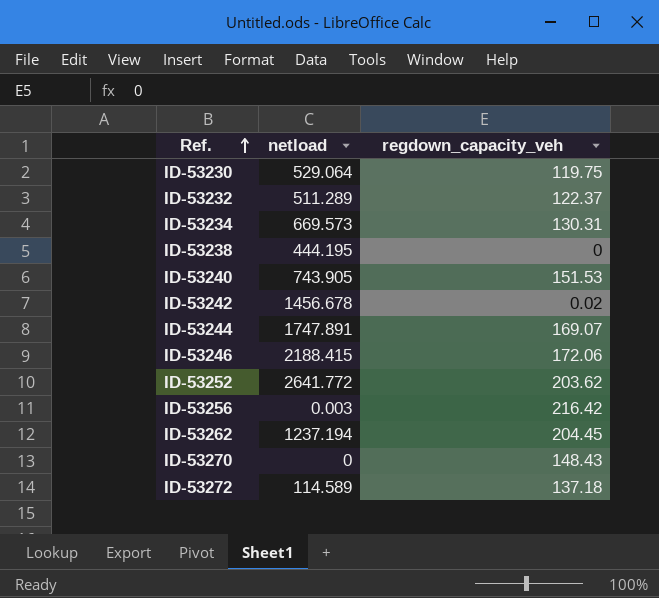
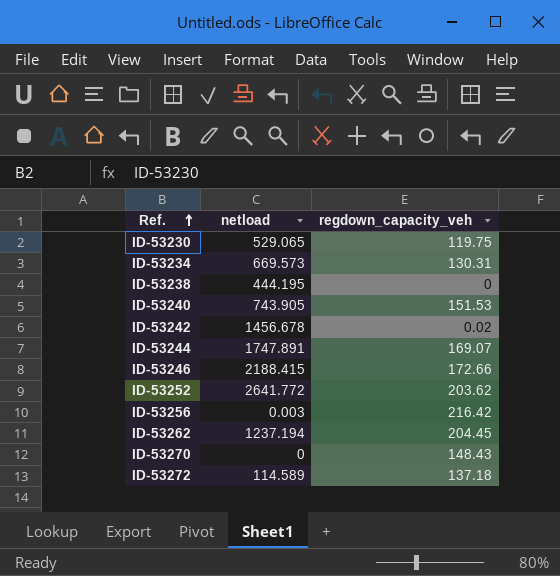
row ID-53232: 511.289 | 122.37 -> none
ID-53230 | netload: 529.064 -> 529.065
ID-53246 | regdown_capacity_veh: 172.06 -> 172.66

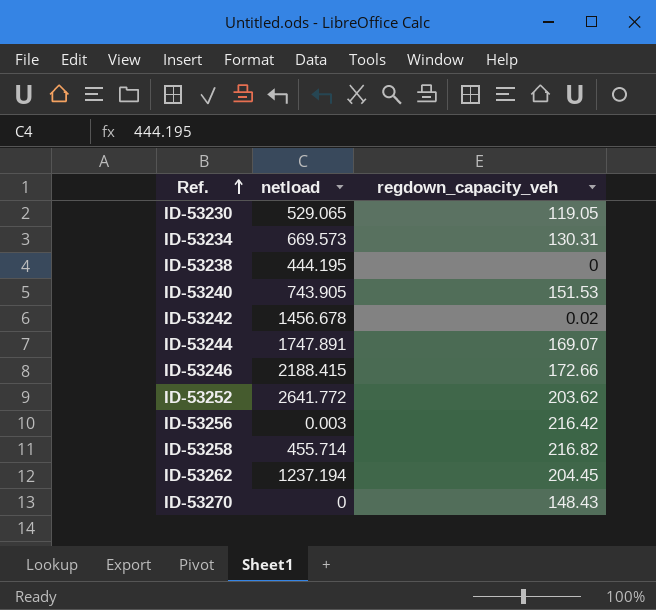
row ID-53272: 114.589 | 137.18 -> none
ID-53230 | regdown_capacity_veh: 119.75 -> 119.05
row ID-53258: none -> 455.714 | 216.82

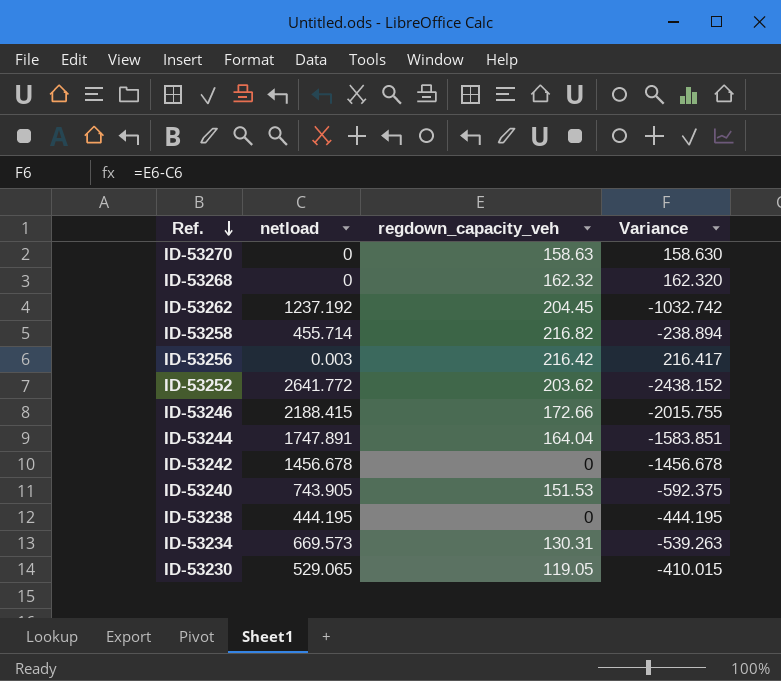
row order: Ref. ascending -> Ref. descending
column Variance | formula: none -> [regdown_capacity_veh] - [netload]
ID-53270 | regdown_capacity_veh: 148.43 -> 158.63
row ID-53268: none -> 0 | 162.32 | 162.320
ID-53262 | netload: 1237.194 -> 1237.192
ID-53244 | regdown_capacity_veh: 169.07 -> 164.04
ID-53242 | regdown_capacity_veh: 0.02 -> 0

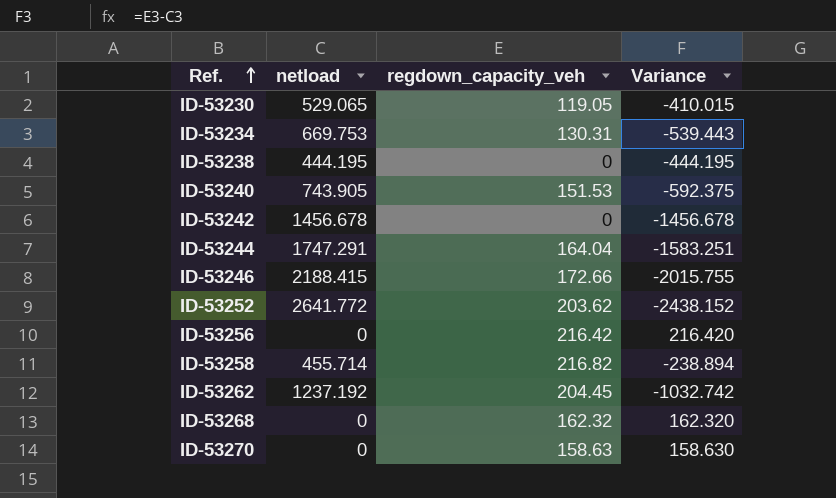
row order: Ref. descending -> Ref. ascending
ID-53234 | netload: 669.573 -> 669.753
ID-53234 | Variance: -539.263 -> -539.443
ID-53244 | netload: 1747.891 -> 1747.291
ID-53244 | Variance: -1583.851 -> -1583.251
ID-53256 | netload: 0.003 -> 0
ID-53256 | Variance: 216.417 -> 216.420

